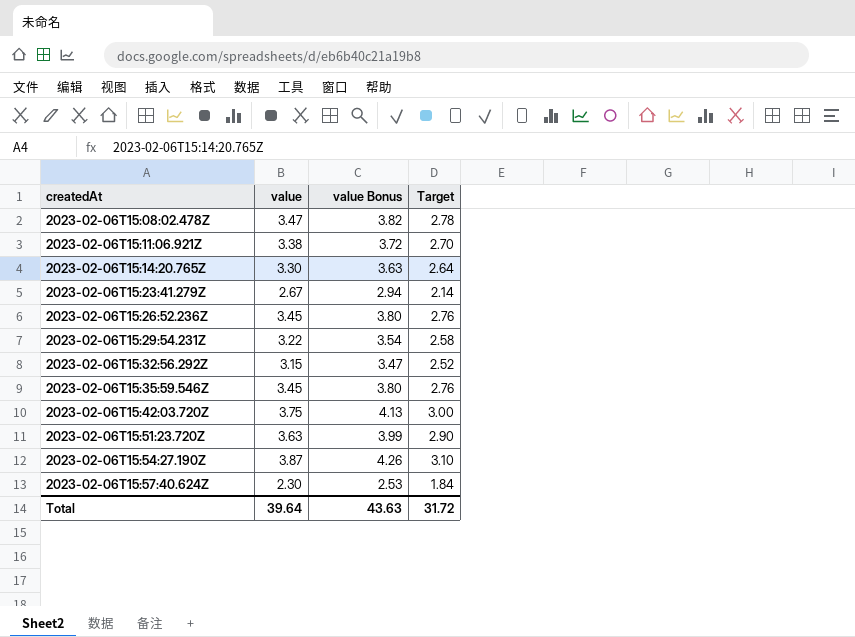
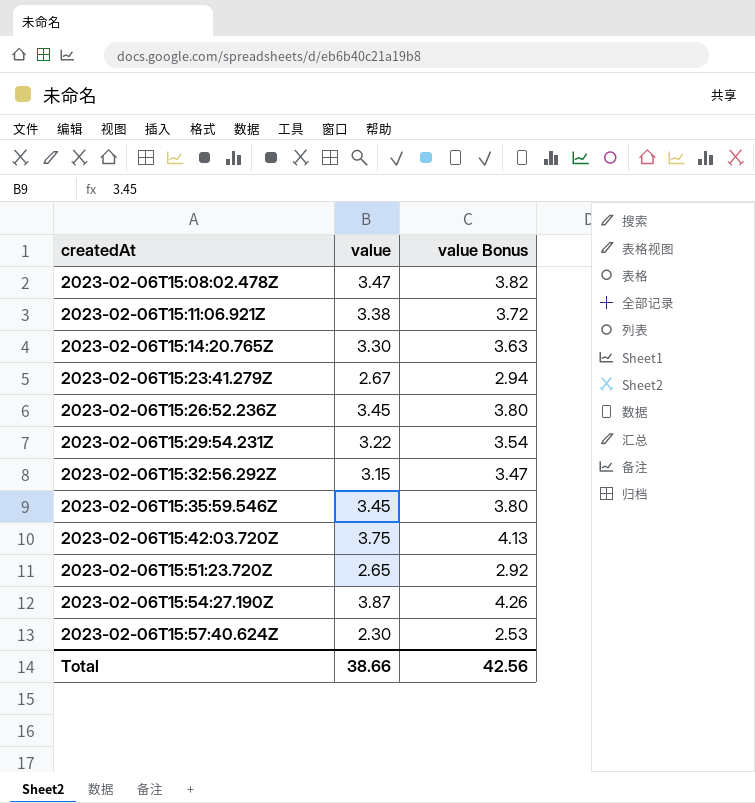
column Target | formula: [value] * 0.8 -> none
2023-02-06T15:51:23.720Z | value: 3.63 -> 2.65
2023-02-06T15:51:23.720Z | value Bonus: 3.99 -> 2.92
Total | value: 39.64 -> 38.66
Total | value Bonus: 43.63 -> 42.56

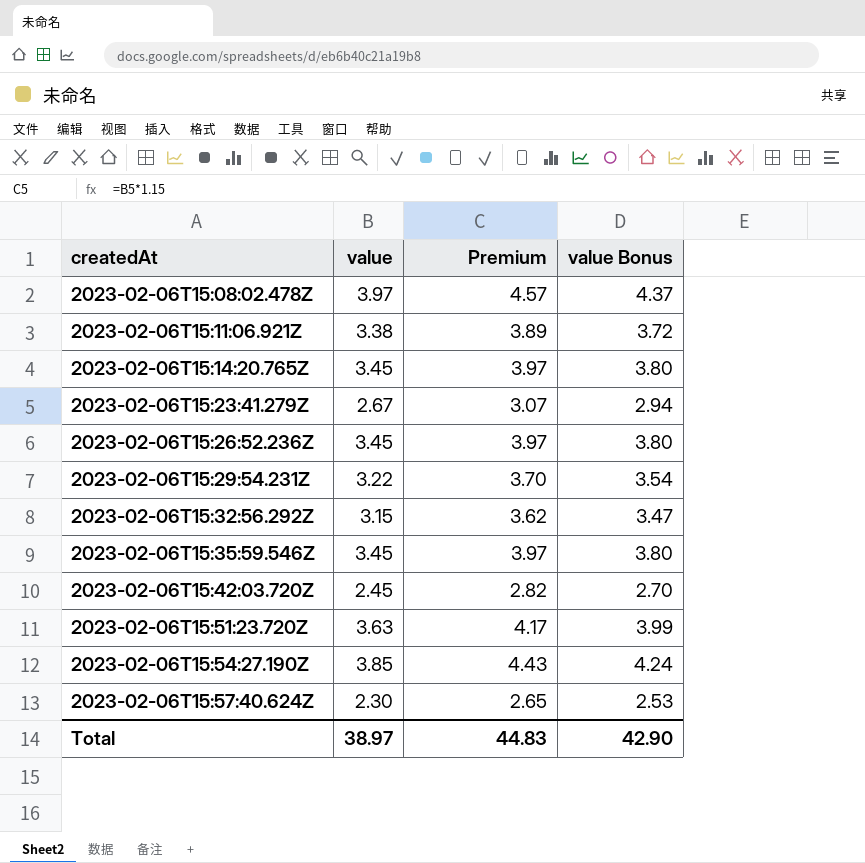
column Premium | formula: none -> [value] * 1.15
2023-02-06T15:08:02.478Z | value: 3.47 -> 3.97
2023-02-06T15:08:02.478Z | value Bonus: 3.82 -> 4.37
2023-02-06T15:14:20.765Z | value: 3.30 -> 3.45
2023-02-06T15:14:20.765Z | value Bonus: 3.63 -> 3.80
2023-02-06T15:42:03.720Z | value: 3.75 -> 2.45
2023-02-06T15:42:03.720Z | value Bonus: 4.13 -> 2.70
2023-02-06T15:51:23.720Z | value: 2.65 -> 3.63
2023-02-06T15:51:23.720Z | value Bonus: 2.92 -> 3.99
2023-02-06T15:54:27.190Z | value: 3.87 -> 3.85
2023-02-06T15:54:27.190Z | value Bonus: 4.26 -> 4.24
Total | value: 38.66 -> 38.97
Total | value Bonus: 42.56 -> 42.90

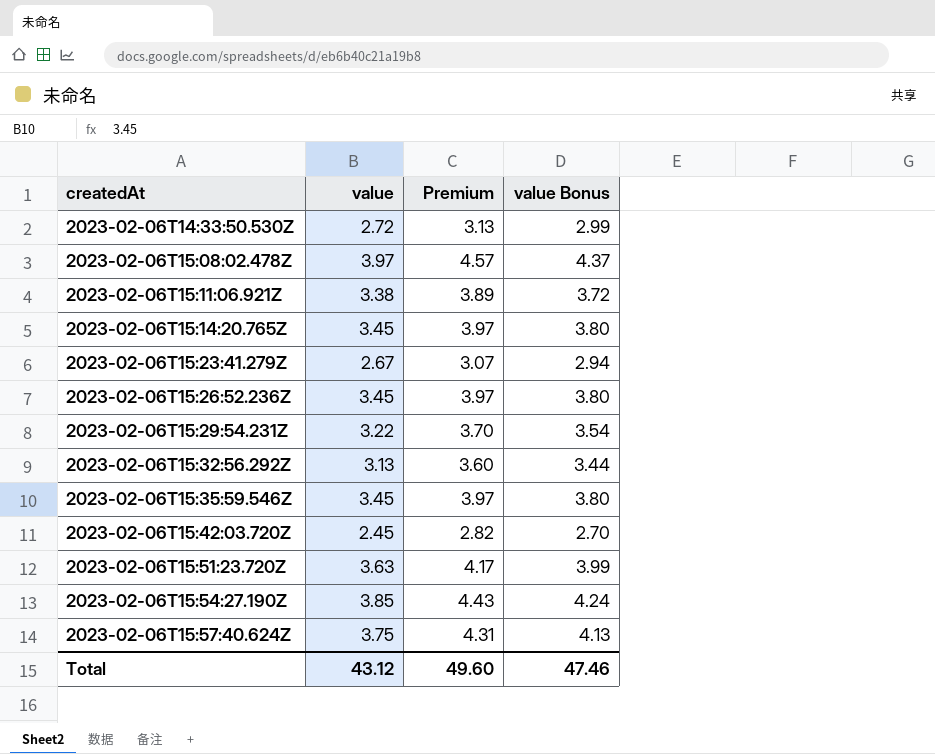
row 2023-02-06T14:33:50.530Z: none -> 2.72 | 3.13 | 2.99
2023-02-06T15:32:56.292Z | value: 3.15 -> 3.13
2023-02-06T15:32:56.292Z | Premium: 3.62 -> 3.60
2023-02-06T15:32:56.292Z | value Bonus: 3.47 -> 3.44
2023-02-06T15:57:40.624Z | value: 2.30 -> 3.75
2023-02-06T15:57:40.624Z | Premium: 2.65 -> 4.31
2023-02-06T15:57:40.624Z | value Bonus: 2.53 -> 4.13
Total | value: 38.97 -> 43.12
Total | Premium: 44.83 -> 49.60
Total | value Bonus: 42.90 -> 47.46

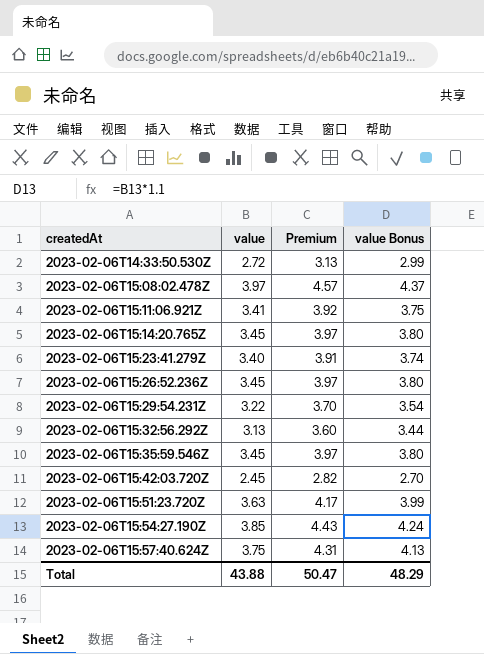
2023-02-06T15:11:06.921Z | value: 3.38 -> 3.41
2023-02-06T15:11:06.921Z | Premium: 3.89 -> 3.92
2023-02-06T15:11:06.921Z | value Bonus: 3.72 -> 3.75
2023-02-06T15:23:41.279Z | value: 2.67 -> 3.40
2023-02-06T15:23:41.279Z | Premium: 3.07 -> 3.91
2023-02-06T15:23:41.279Z | value Bonus: 2.94 -> 3.74
Total | value: 43.12 -> 43.88
Total | Premium: 49.60 -> 50.47
Total | value Bonus: 47.46 -> 48.29

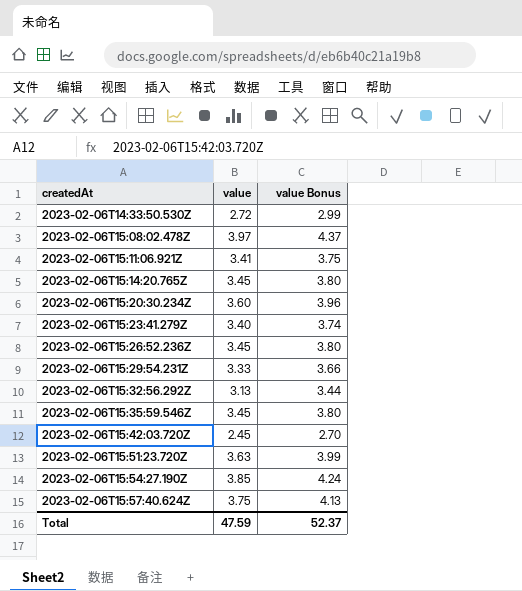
column Premium | formula: [value] * 1.15 -> none
row 2023-02-06T15:20:30.234Z: none -> 3.60 | 3.96
2023-02-06T15:29:54.231Z | value: 3.22 -> 3.33
2023-02-06T15:29:54.231Z | value Bonus: 3.54 -> 3.66
Total | value: 43.88 -> 47.59
Total | value Bonus: 48.29 -> 52.37

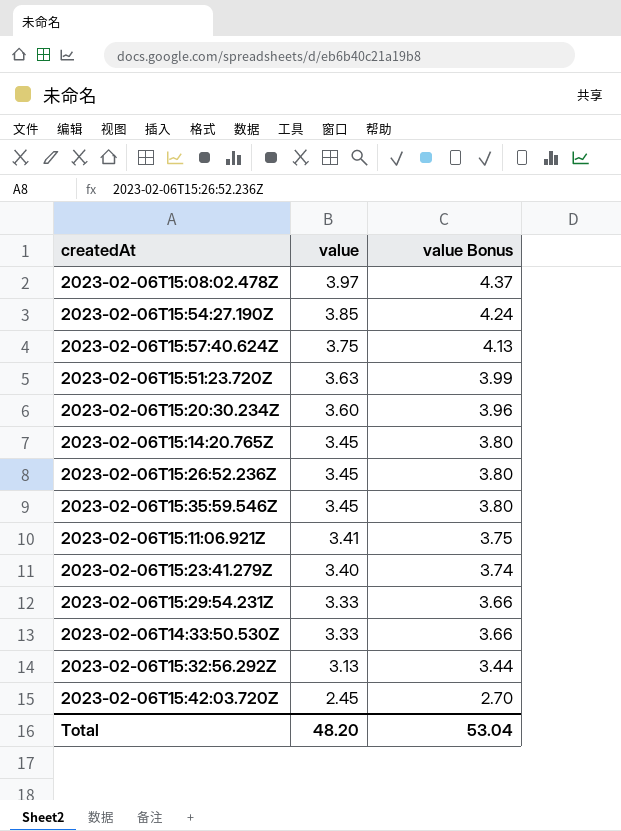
row order: createdAt ascending -> value descending
2023-02-06T14:33:50.530Z | value: 2.72 -> 3.33
2023-02-06T14:33:50.530Z | value Bonus: 2.99 -> 3.66
Total | value: 47.59 -> 48.20
Total | value Bonus: 52.37 -> 53.04

